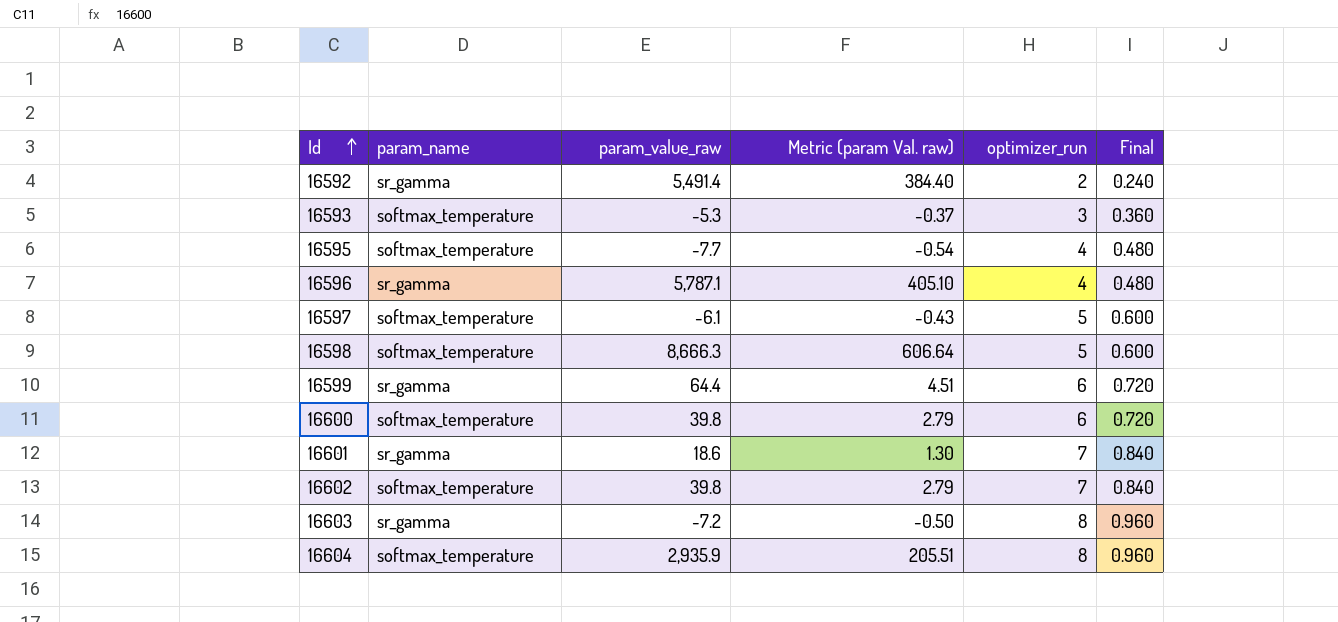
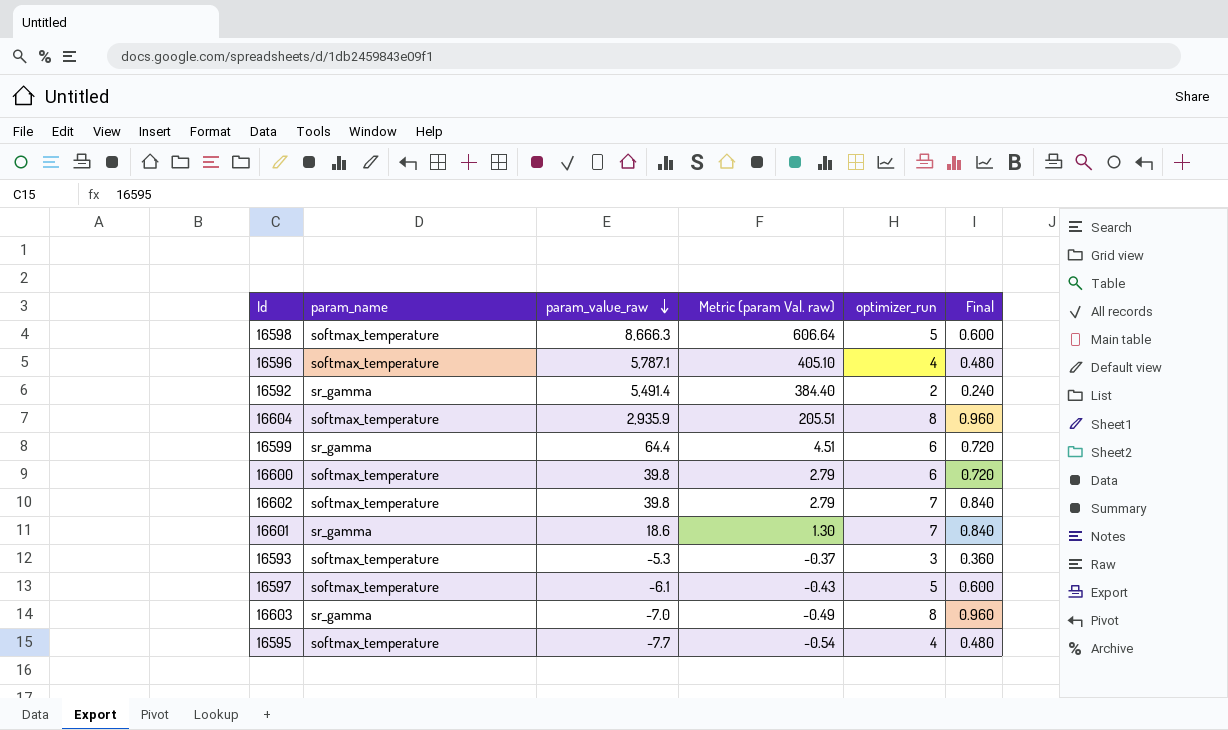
row order: Id ascending -> param_value_raw descending
16596 | param_name: sr_gamma -> softmax_temperature
16603 | param_value_raw: -7.2 -> -7.0
16603 | Metric (param Val. raw): -0.50 -> -0.49

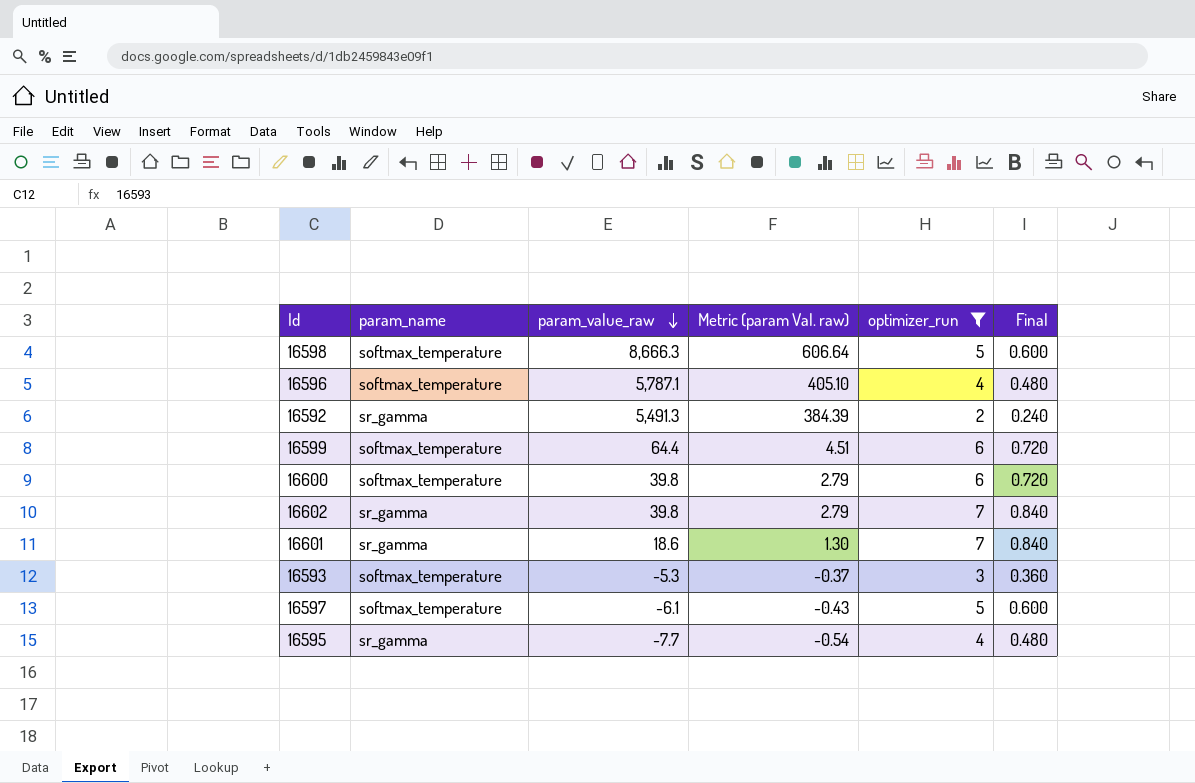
filter: none -> optimizer_run != 8
16592 | param_value_raw: 5,491.4 -> 5,491.3
16592 | Metric (param Val. raw): 384.40 -> 384.39
16599 | param_name: sr_gamma -> softmax_temperature
16602 | param_name: softmax_temperature -> sr_gamma
16595 | param_name: softmax_temperature -> sr_gamma

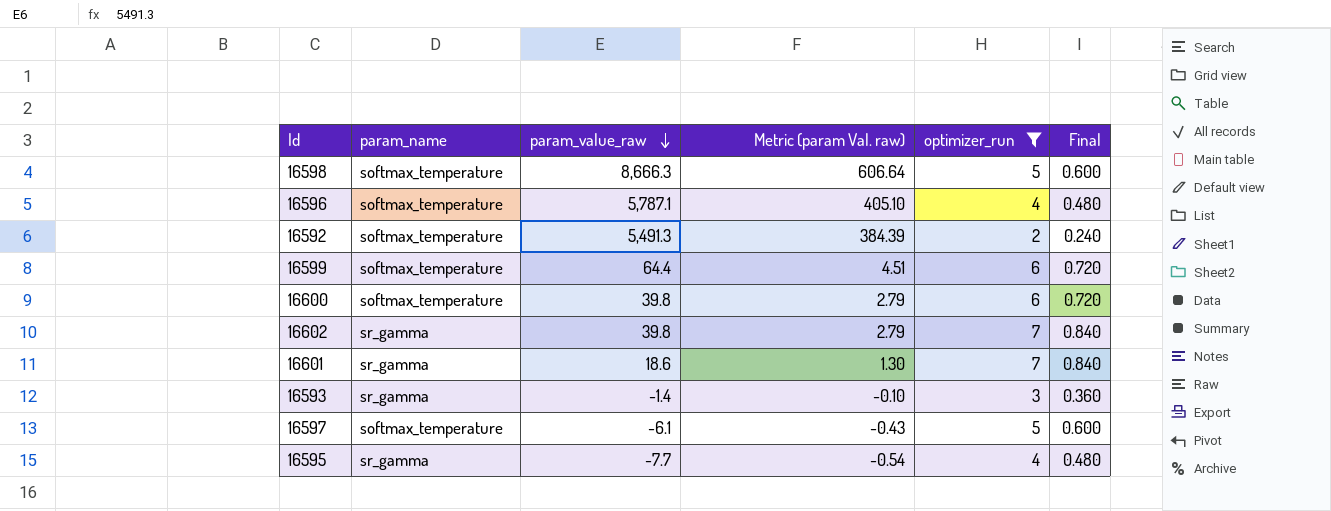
16592 | param_name: sr_gamma -> softmax_temperature
16593 | param_name: softmax_temperature -> sr_gamma
16593 | param_value_raw: -5.3 -> -1.4
16593 | Metric (param Val. raw): -0.37 -> -0.10

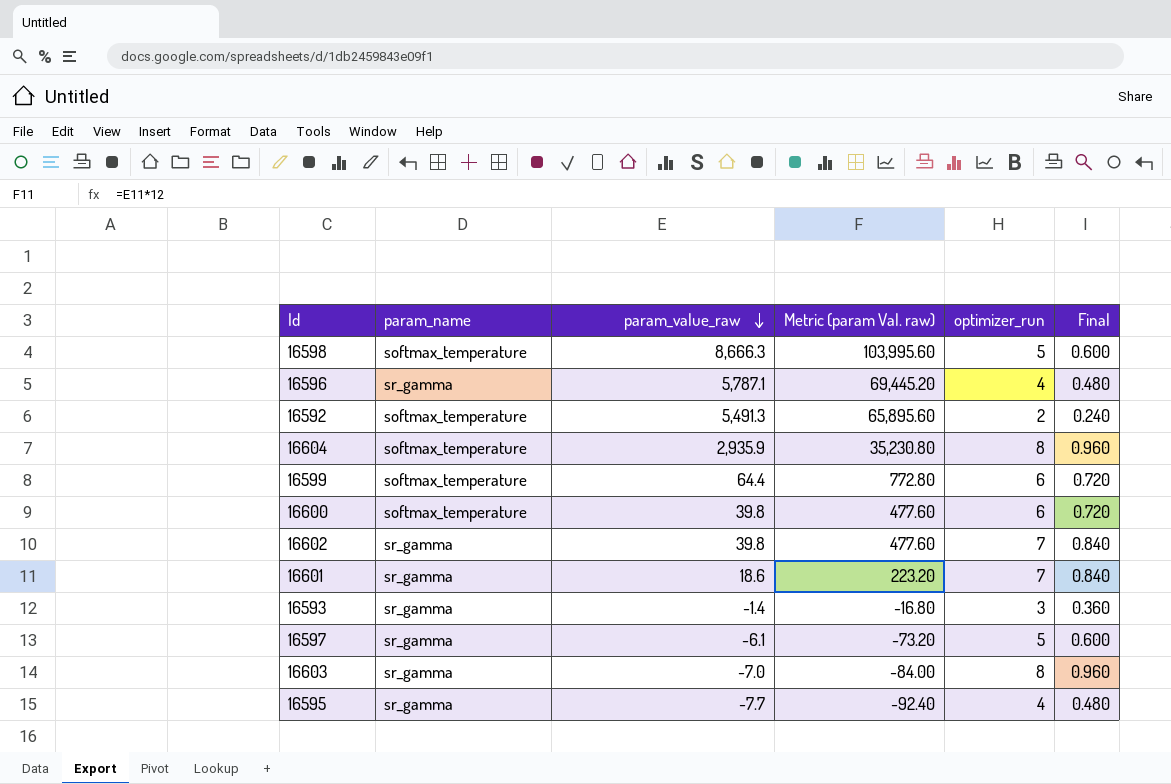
filter: optimizer_run != 8 -> none
column Metric (param Val. raw) | formula: [param_value_raw] * 0.07 -> [param_value_raw] * 12
16596 | param_name: softmax_temperature -> sr_gamma
16597 | param_name: softmax_temperature -> sr_gamma

